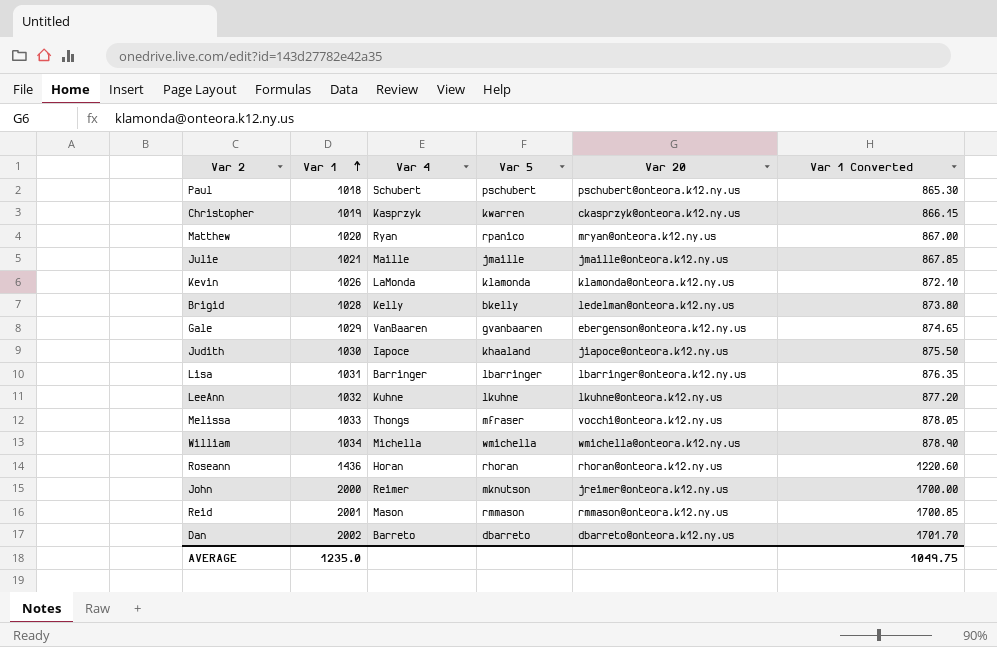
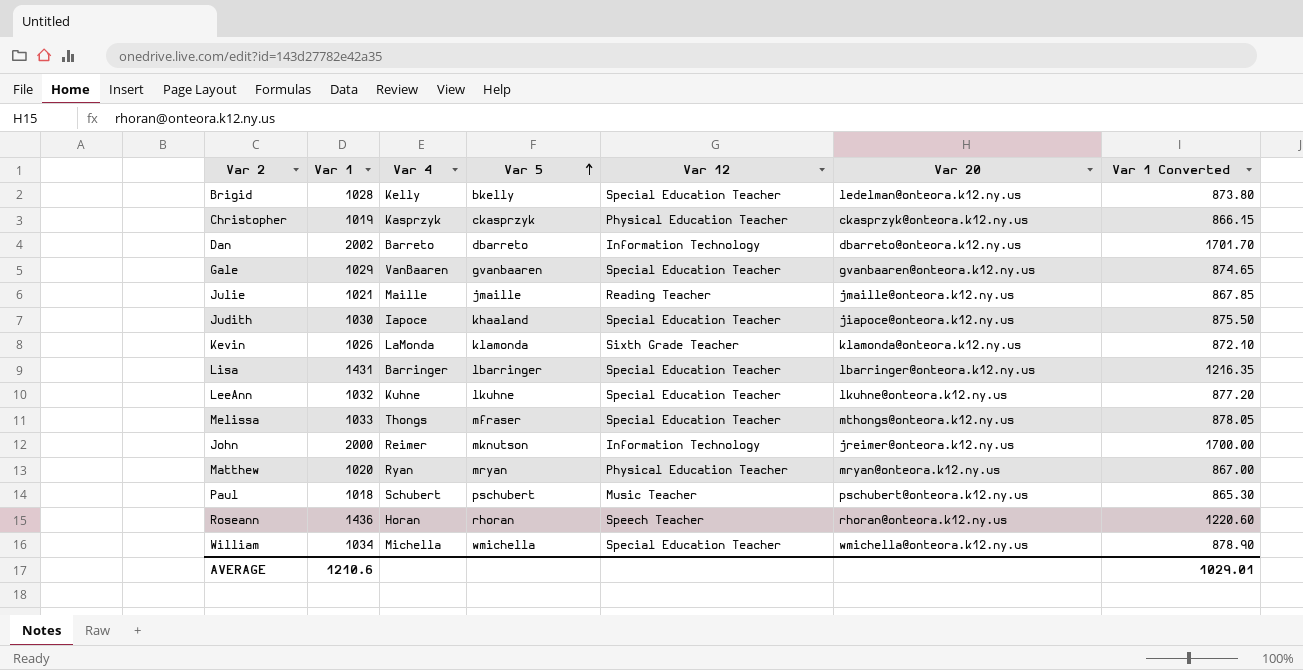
row order: Var 1 ascending -> Var 5 ascending
column Var 12 | position: none -> 5
row Reid: 2001 | Mason | rmmason | rmmason@onteora.k12.ny.us | 1700.85 -> none
Christopher | Var 5: kwarren -> ckasprzyk
Gale | Var 20: ebergenson@onteora.k12.ny.us -> gvanbaaren@onteora.k12.ny.us
Lisa | Var 1: 1031 -> 1431
Lisa | Var 1 Converted: 876.35 -> 1216.35
Melissa | Var 20: vocchi@onteora.k12.ny.us -> mthongs@onteora.k12.ny.us
Matthew | Var 5: rpanico -> mryan
AVERAGE | Var 1: 1235.0 -> 1210.6
AVERAGE | Var 1 Converted: 1049.75 -> 1029.01

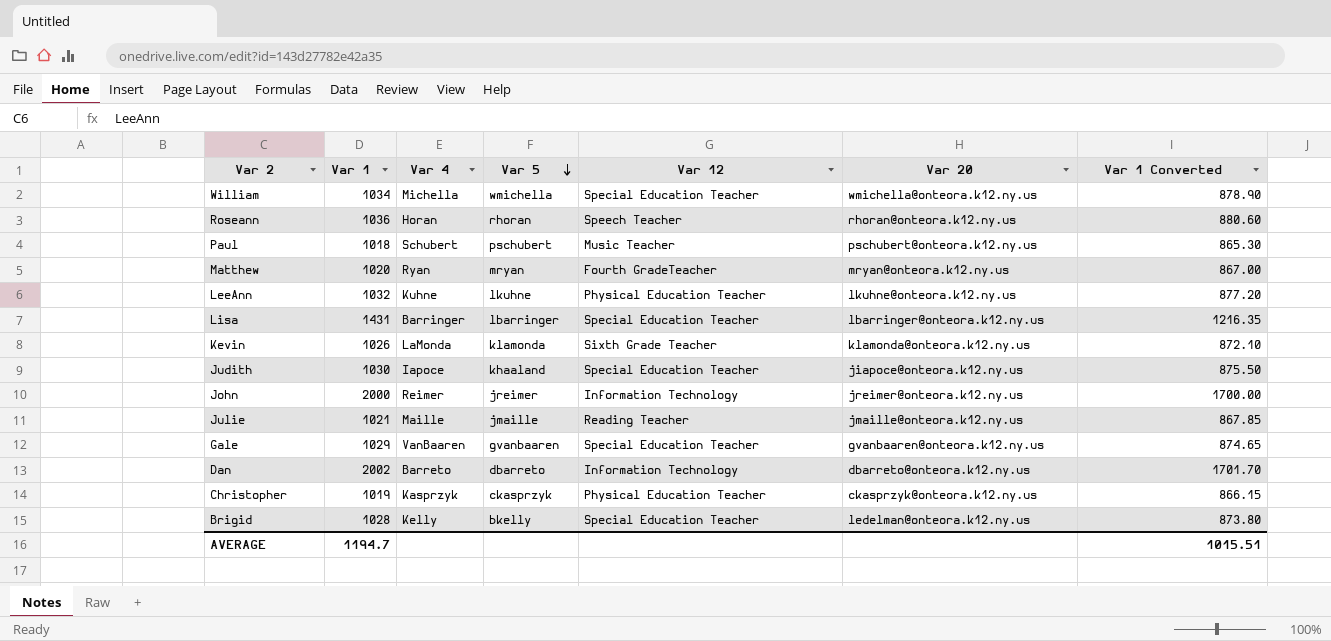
row order: Var 5 ascending -> Var 5 descending
row Melissa: 1033 | Thongs | mfraser | Special Education Teacher | mthongs@onteora.k12.ny.us | 878.05 -> none
Roseann | Var 1: 1436 -> 1036
Roseann | Var 1 Converted: 1220.60 -> 880.60
Matthew | Var 12: Physical Education Teacher -> Fourth GradeTeacher
LeeAnn | Var 12: Special Education Teacher -> Physical Education Teacher
John | Var 5: mknutson -> jreimer
AVERAGE | Var 1: 1210.6 -> 1194.7
AVERAGE | Var 1 Converted: 1029.01 -> 1015.51

